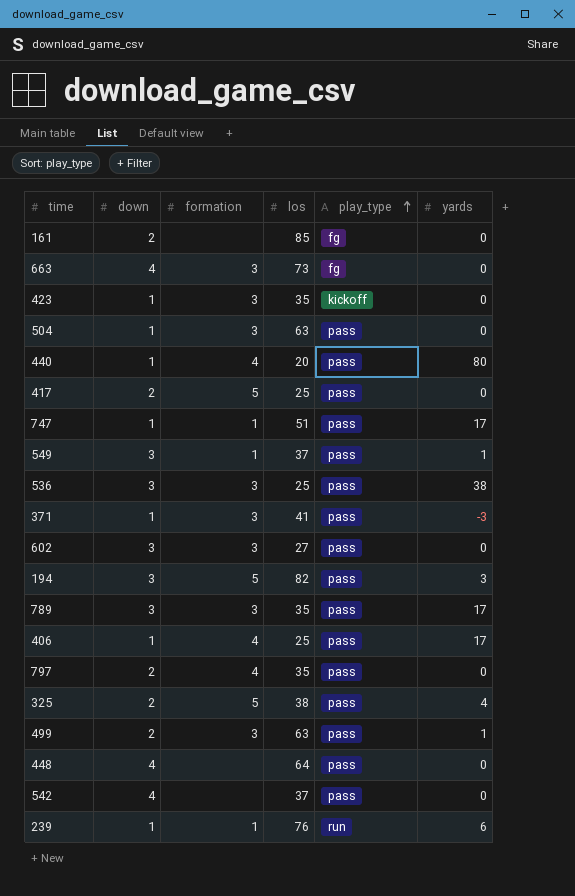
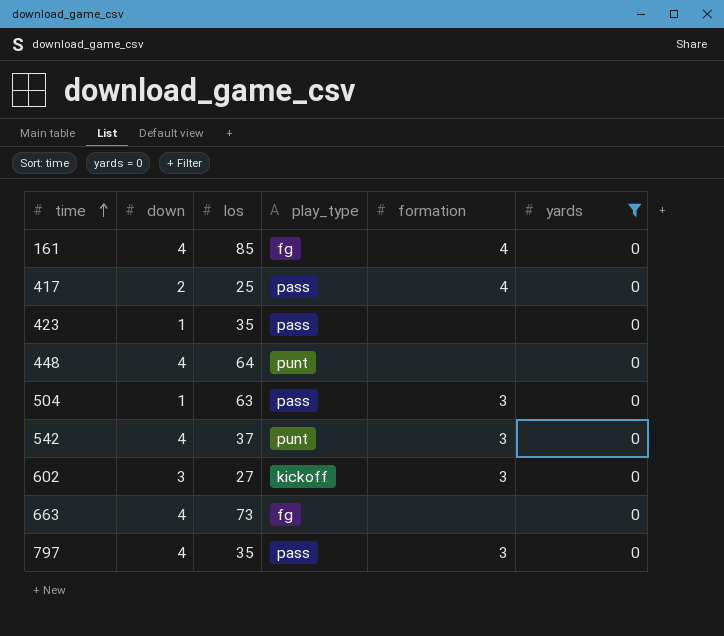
filter: none -> yards = 0
row order: play_type ascending -> time ascending
column formation | position: 3 -> 5
161 | down: 2 -> 4
161 | formation: none -> 4
417 | formation: 5 -> 4
423 | play_type: kickoff -> pass
423 | formation: 3 -> none
448 | play_type: pass -> punt
542 | play_type: pass -> punt
542 | formation: none -> 3
602 | play_type: pass -> kickoff
663 | formation: 3 -> none
797 | down: 2 -> 4
797 | formation: 4 -> 3

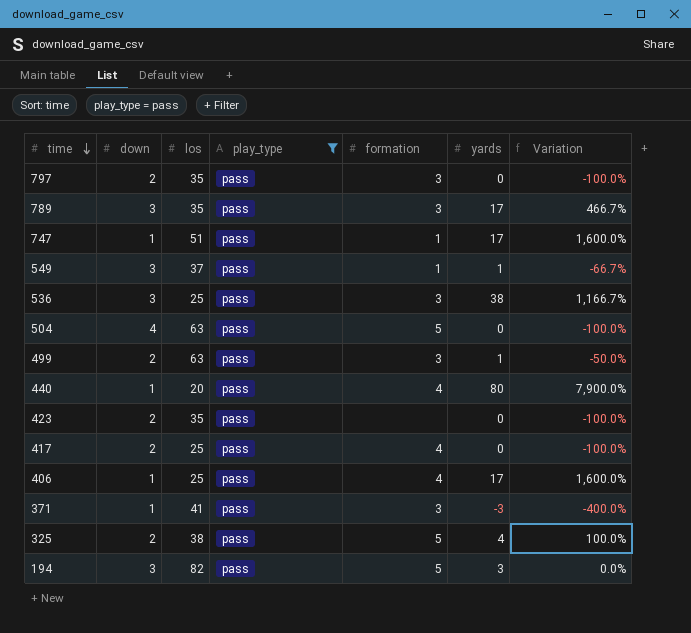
filter: yards = 0 -> play_type = pass
row order: time ascending -> time descending
column Variation | formula: none -> ([yards] - [down]) / [down]
797 | down: 4 -> 2
504 | down: 1 -> 4
504 | formation: 3 -> 5
423 | down: 1 -> 2

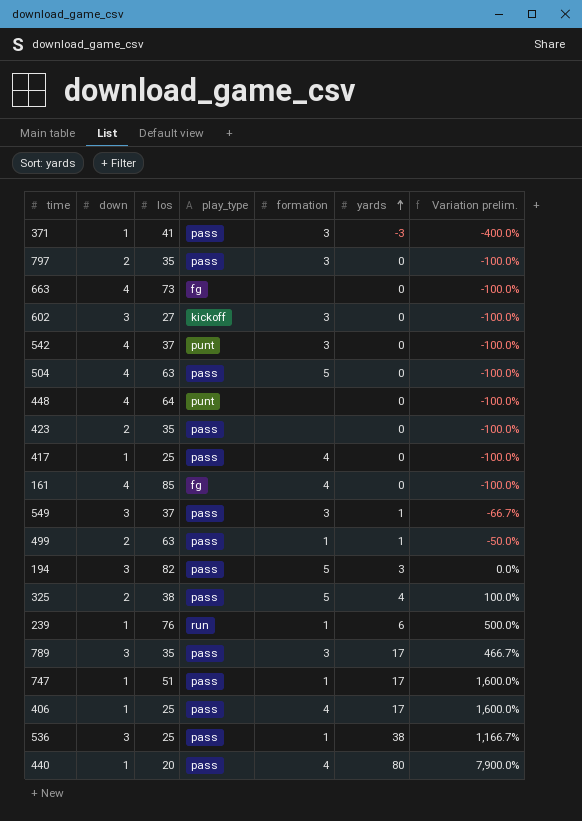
filter: play_type = pass -> none
row order: time descending -> yards ascending
column name: Variation -> Variation prelim.
417 | down: 2 -> 1
549 | formation: 1 -> 3
499 | formation: 3 -> 1
536 | formation: 3 -> 1

